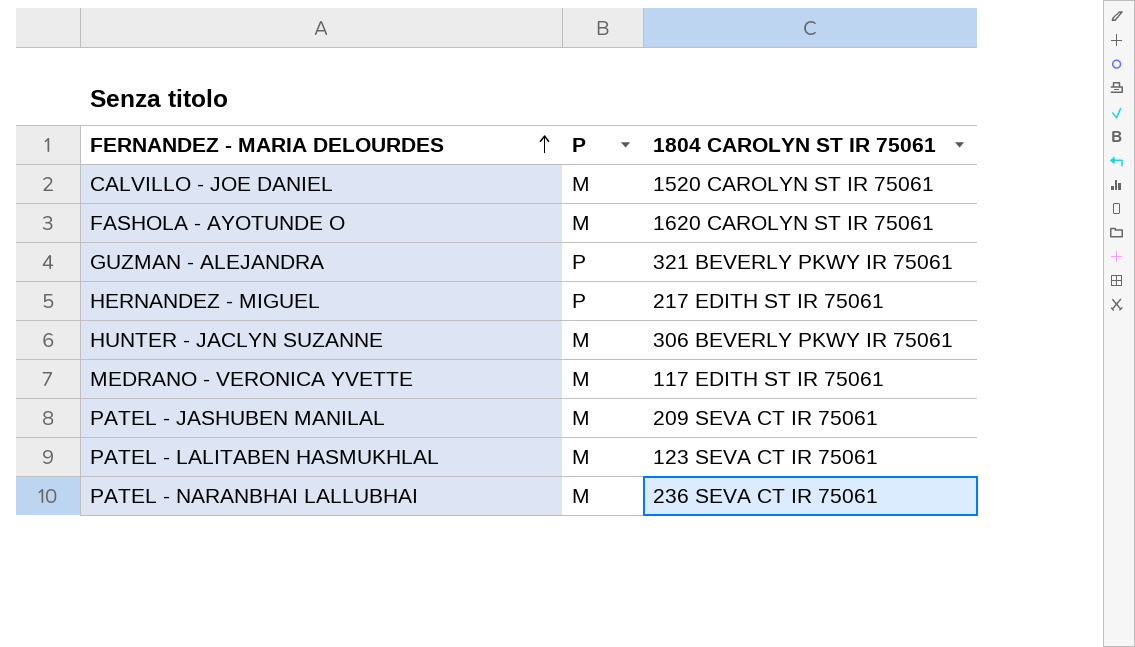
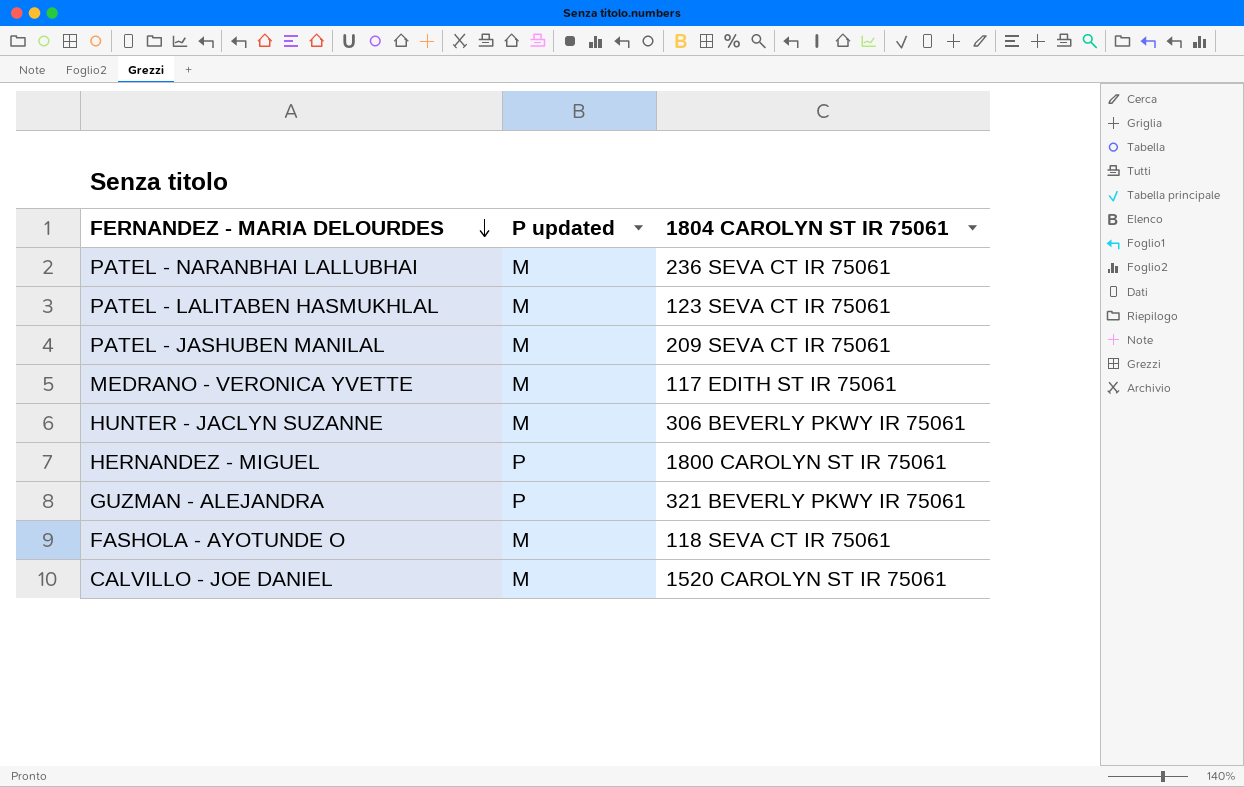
row order: FERNANDEZ - MARIA DELOURDES ascending -> FERNANDEZ - MARIA DELOURDES descending
column name: P -> P updated
HERNANDEZ - MIGUEL | 1804 CAROLYN ST IR 75061: 217 EDITH ST IR 75061 -> 1800 CAROLYN ST IR 75061
FASHOLA - AYOTUNDE O | 1804 CAROLYN ST IR 75061: 1620 CAROLYN ST IR 75061 -> 118 SEVA CT IR 75061

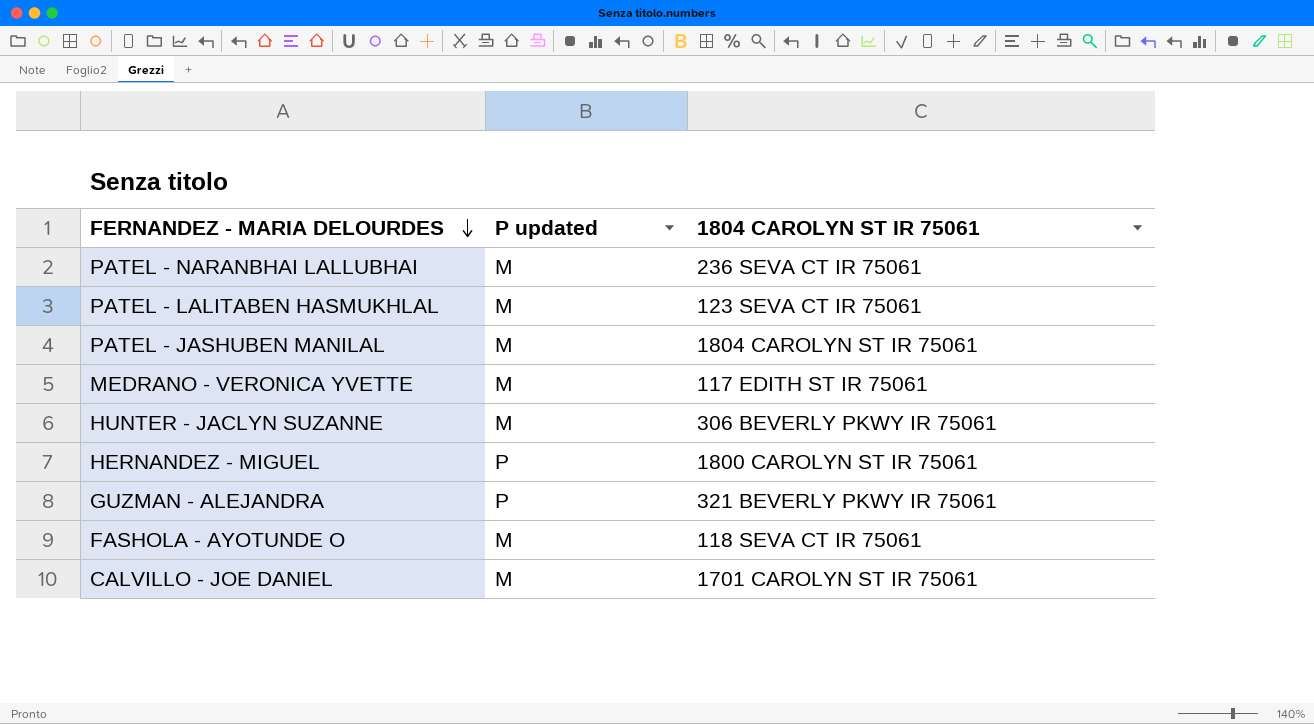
PATEL - JASHUBEN MANILAL | 1804 CAROLYN ST IR 75061: 209 SEVA CT IR 75061 -> 1804 CAROLYN ST IR 75061
CALVILLO - JOE DANIEL | 1804 CAROLYN ST IR 75061: 1520 CAROLYN ST IR 75061 -> 1701 CAROLYN ST IR 75061

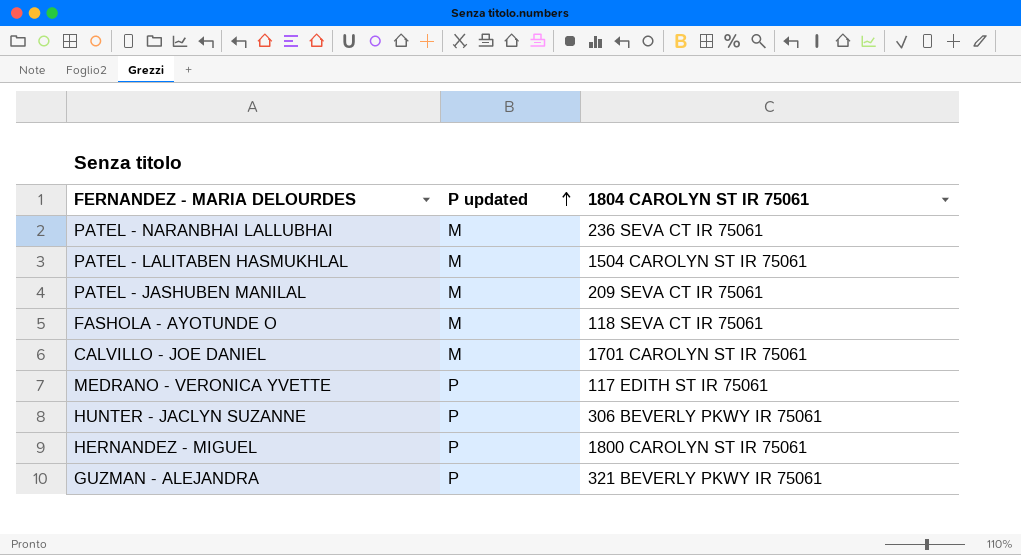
row order: FERNANDEZ - MARIA DELOURDES descending -> P updated ascending
PATEL - LALITABEN HASMUKHLAL | 1804 CAROLYN ST IR 75061: 123 SEVA CT IR 75061 -> 1504 CAROLYN ST IR 75061
PATEL - JASHUBEN MANILAL | 1804 CAROLYN ST IR 75061: 1804 CAROLYN ST IR 75061 -> 209 SEVA CT IR 75061
MEDRANO - VERONICA YVETTE | P updated: M -> P
HUNTER - JACLYN SUZANNE | P updated: M -> P

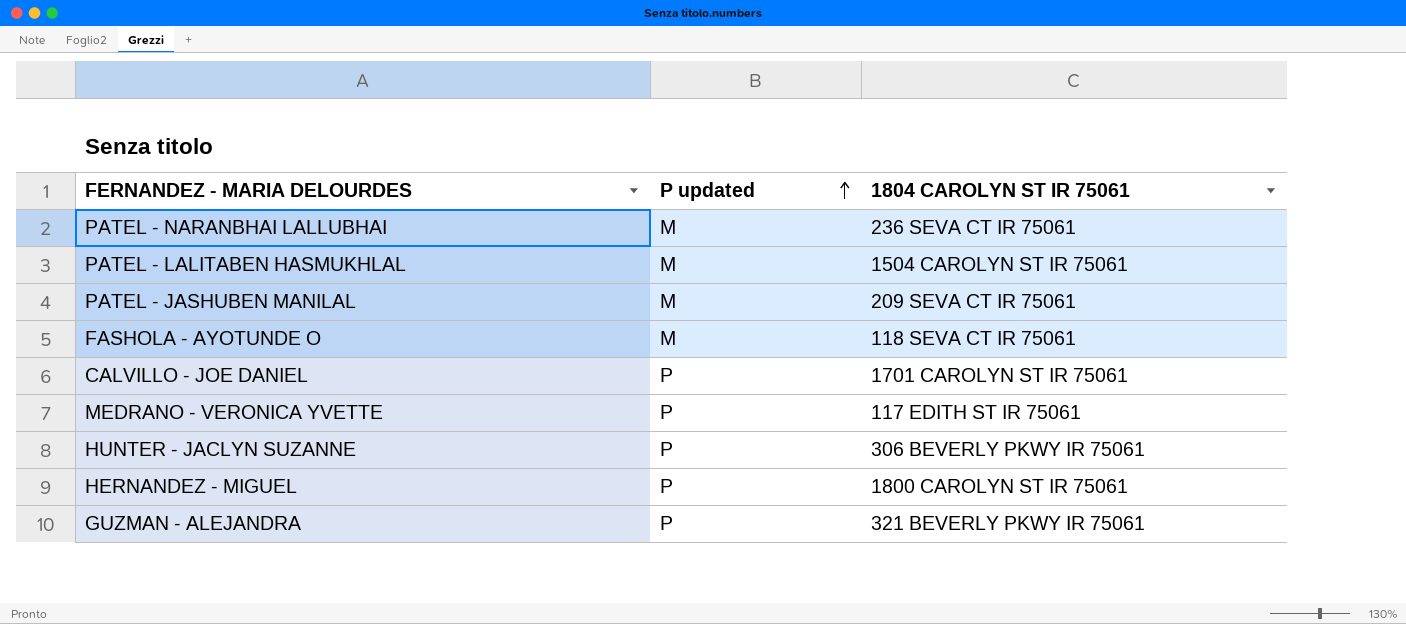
CALVILLO - JOE DANIEL | P updated: M -> P

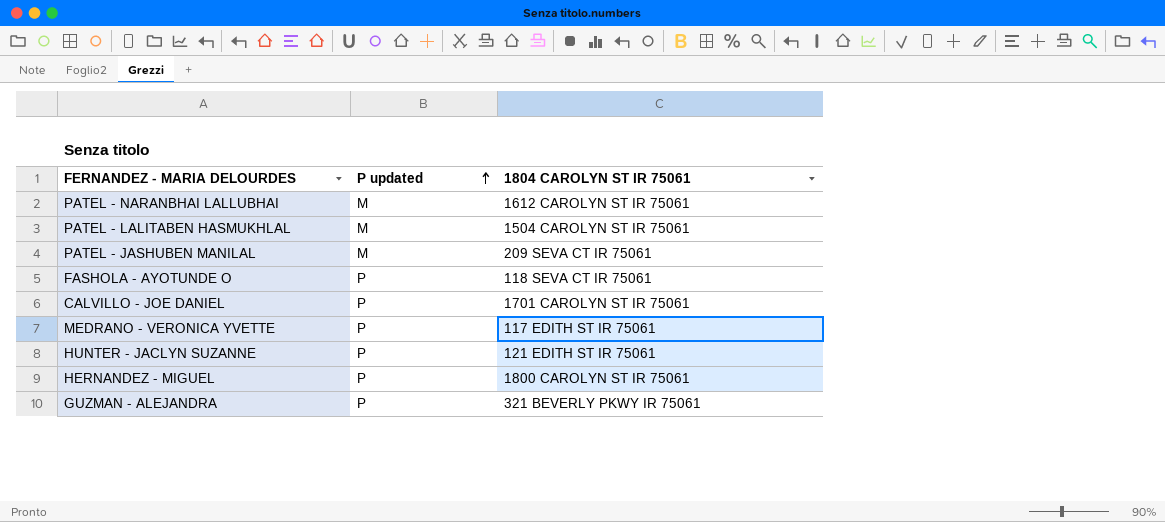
PATEL - NARANBHAI LALLUBHAI | 1804 CAROLYN ST IR 75061: 236 SEVA CT IR 75061 -> 1612 CAROLYN ST IR 75061
FASHOLA - AYOTUNDE O | P updated: M -> P
HUNTER - JACLYN SUZANNE | 1804 CAROLYN ST IR 75061: 306 BEVERLY PKWY IR 75061 -> 121 EDITH ST IR 75061

